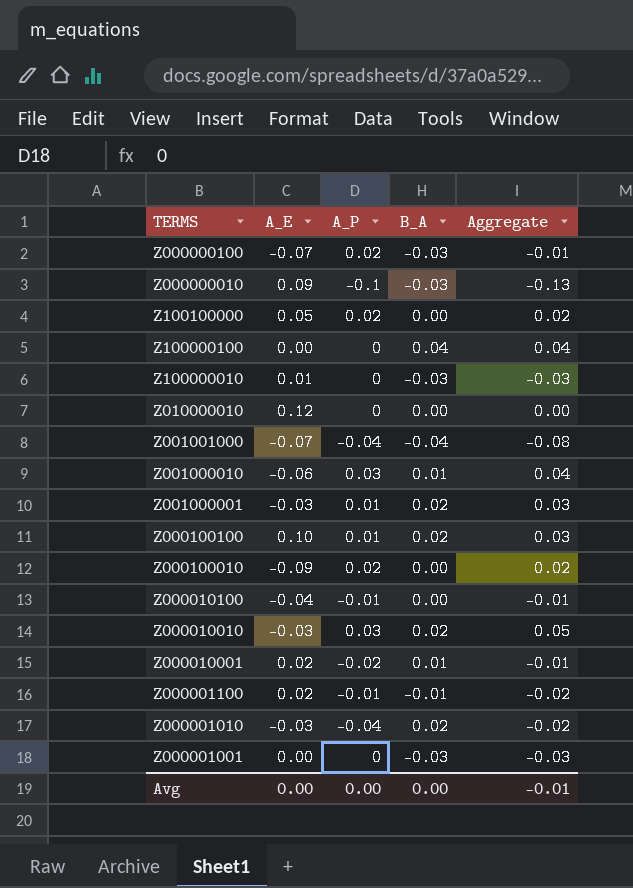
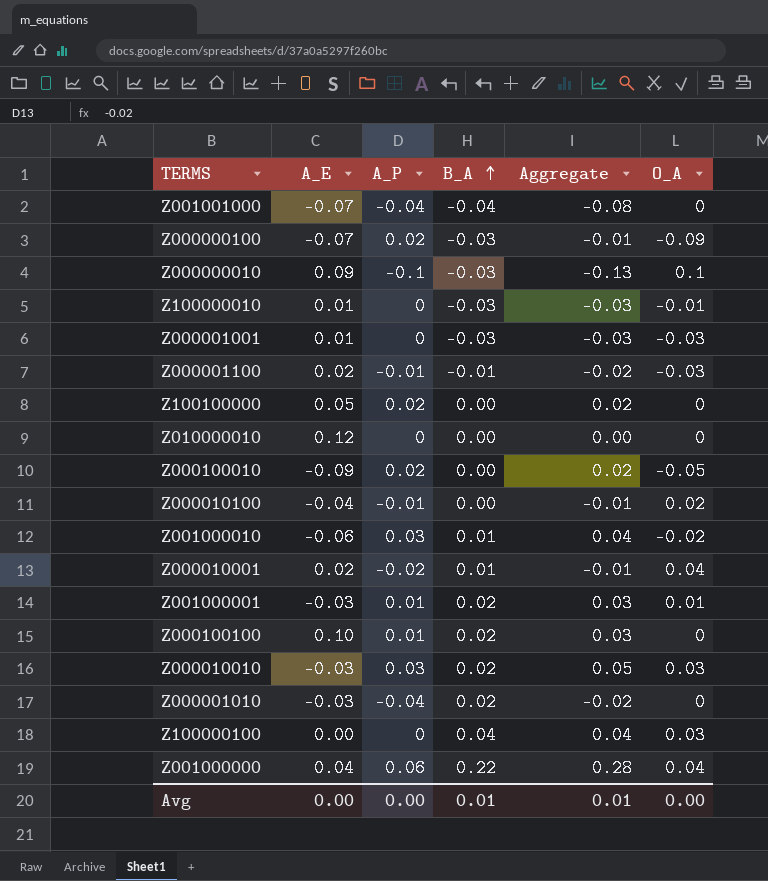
row order: none -> B_A ascending
column O_A | position: none -> 6
Z000001001 | A_E: 0.00 -> 0.01
row Z001000000: none -> 0.04 | 0.06 | 0.22 | 0.28 | 0.04
Avg | B_A: 0.00 -> 0.01
Avg | Aggregate: -0.01 -> 0.01

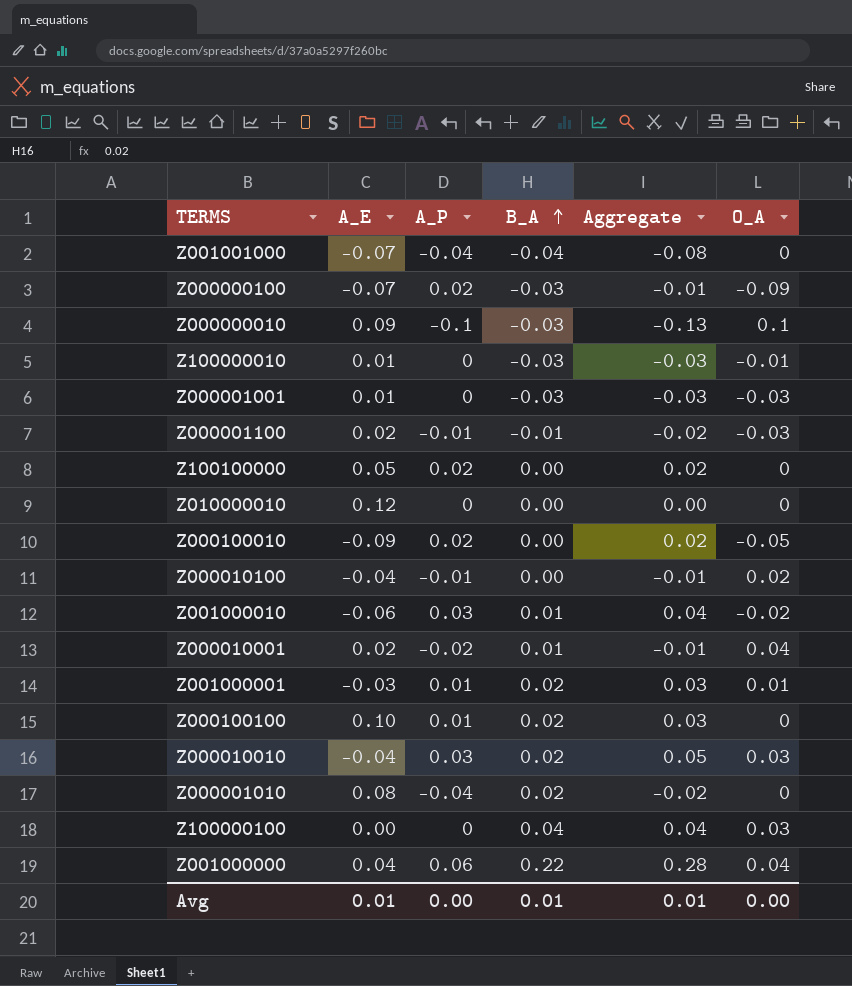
Z000010010 | A_E: -0.03 -> -0.04
Z000001010 | A_E: -0.03 -> 0.08
Avg | A_E: 0.00 -> 0.01

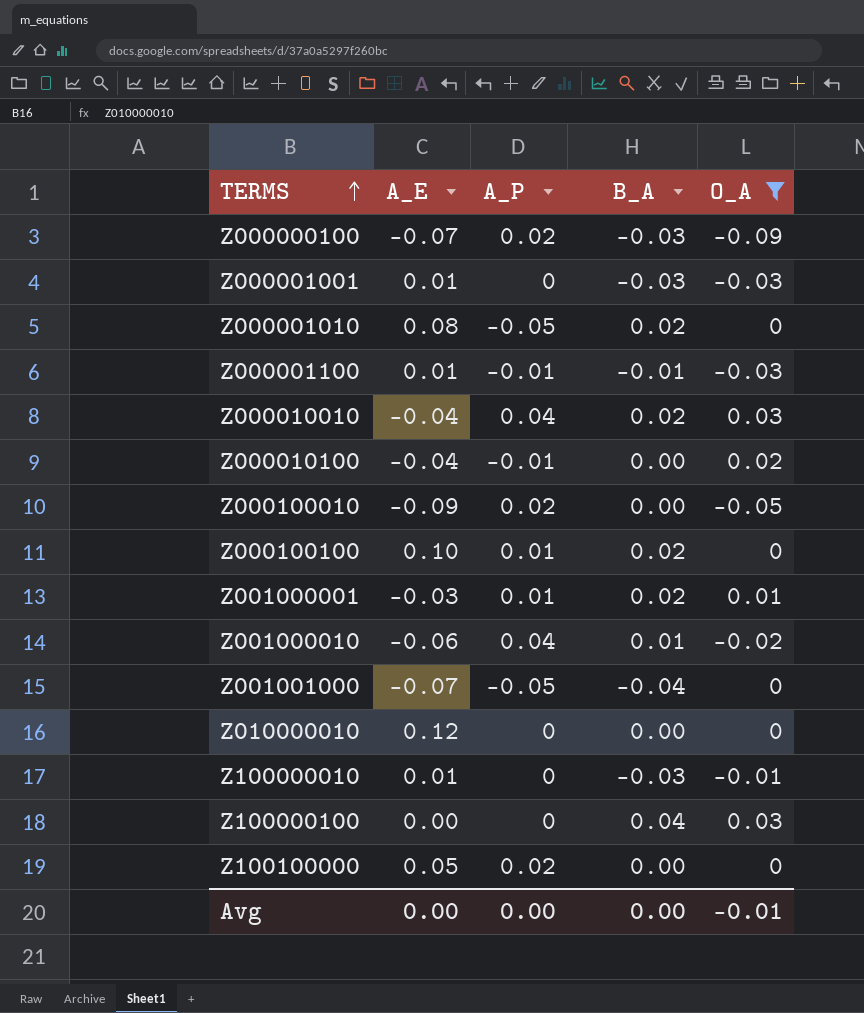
filter: none -> O_A <= 0.03
row order: B_A ascending -> TERMS ascending
column Aggregate | formula: [A_P] + [B_A] -> none
Z000001010 | A_P: -0.04 -> -0.05
Z000001100 | A_E: 0.02 -> 0.01
Z000010010 | A_P: 0.03 -> 0.04
Z001000010 | A_P: 0.03 -> 0.04
Z001001000 | A_P: -0.04 -> -0.05
Avg | A_E: 0.01 -> 0.00
Avg | B_A: 0.01 -> 0.00
Avg | O_A: 0.00 -> -0.01

